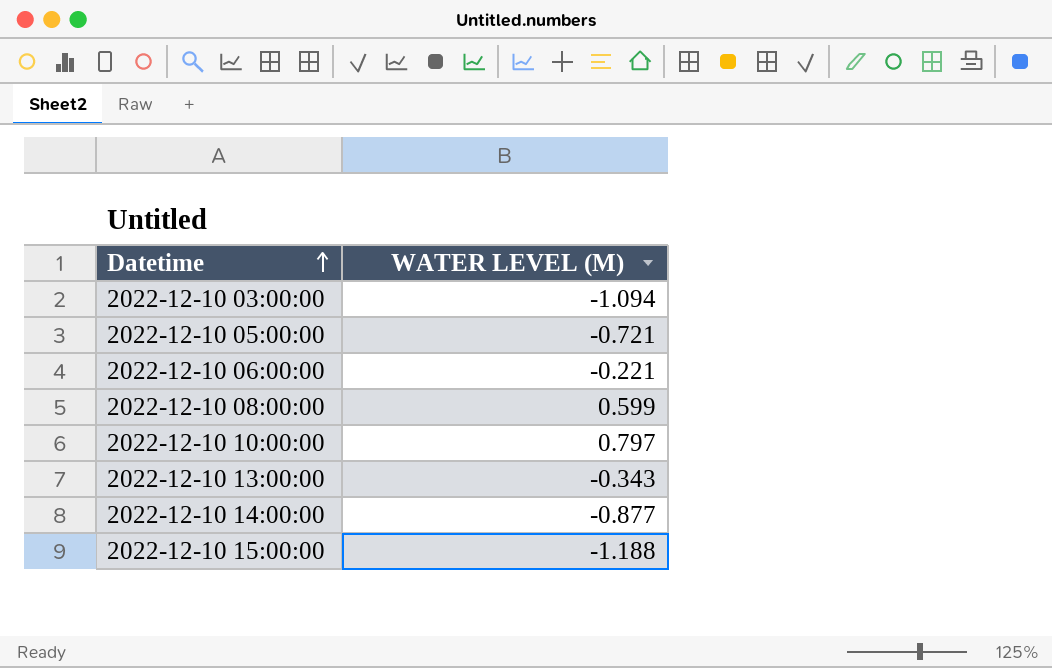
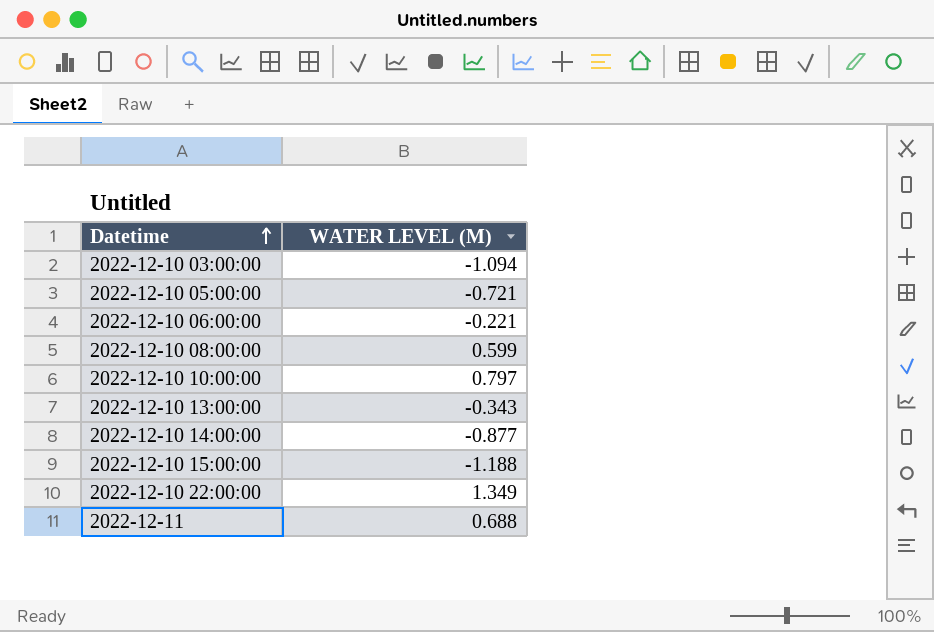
row 2022-12-10 22:00:00: none -> 1.349
row 2022-12-11: none -> 0.688

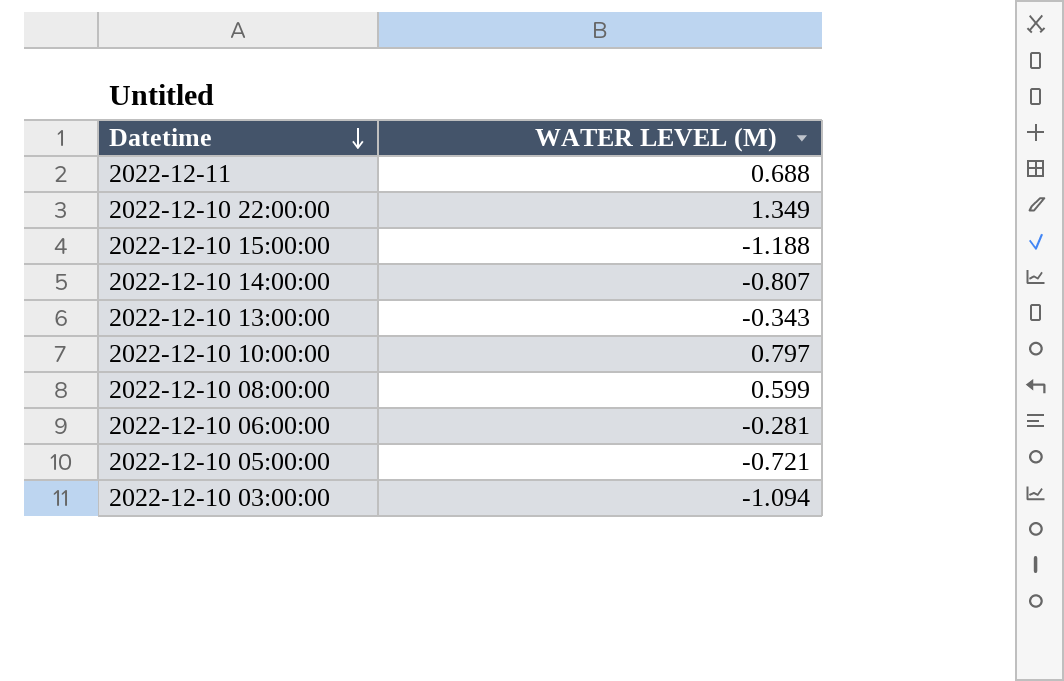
row order: Datetime ascending -> Datetime descending
2022-12-10 14:00:00 | WATER LEVEL (M): -0.877 -> -0.807
2022-12-10 06:00:00 | WATER LEVEL (M): -0.221 -> -0.281

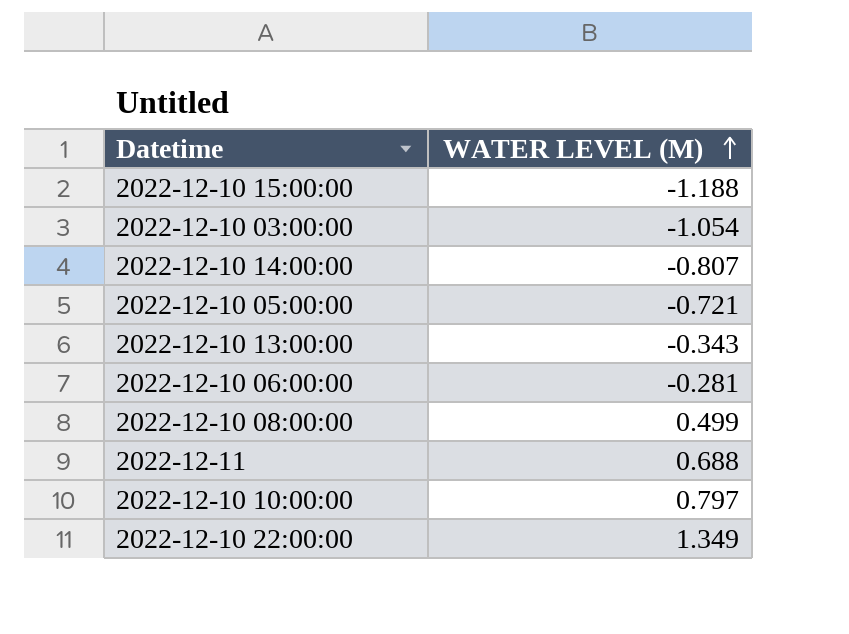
row order: Datetime descending -> WATER LEVEL (M) ascending
2022-12-10 03:00:00 | WATER LEVEL (M): -1.094 -> -1.054
2022-12-10 08:00:00 | WATER LEVEL (M): 0.599 -> 0.499

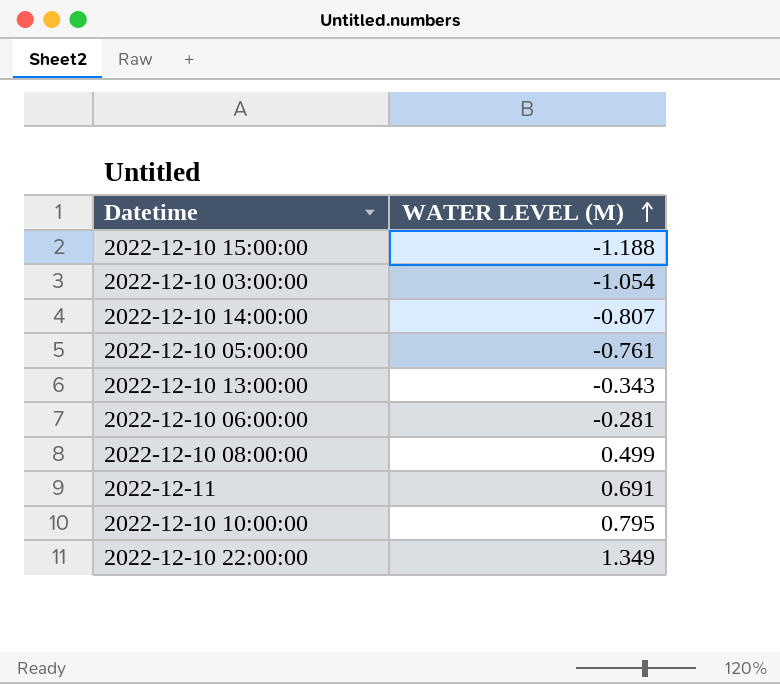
2022-12-10 05:00:00 | WATER LEVEL (M): -0.721 -> -0.761
2022-12-11 | WATER LEVEL (M): 0.688 -> 0.691
2022-12-10 10:00:00 | WATER LEVEL (M): 0.797 -> 0.795

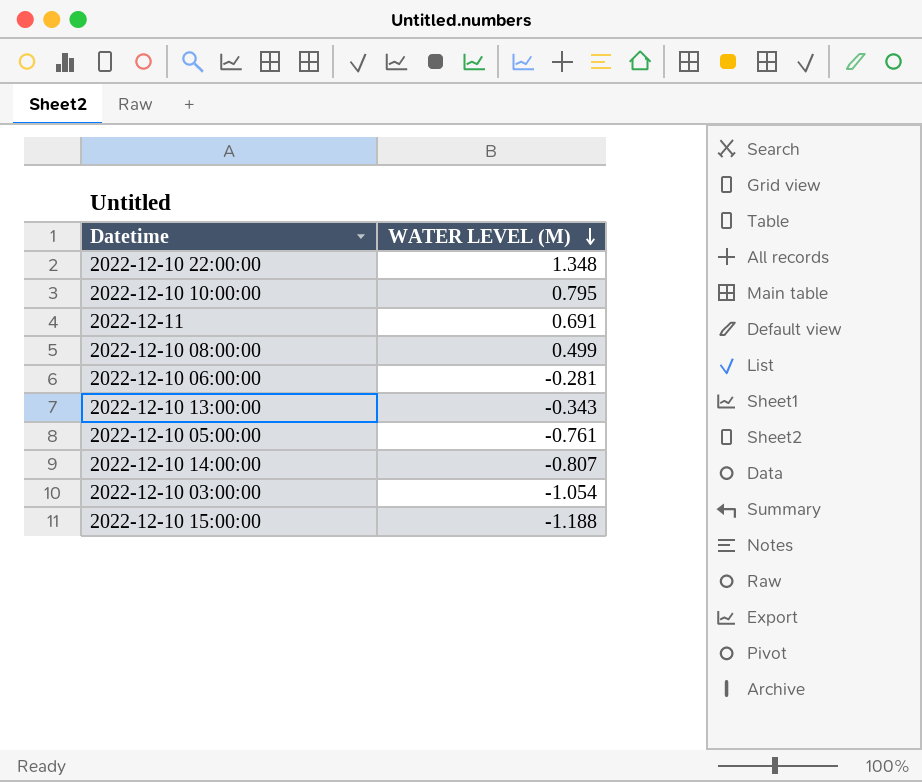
row order: WATER LEVEL (M) ascending -> WATER LEVEL (M) descending
2022-12-10 22:00:00 | WATER LEVEL (M): 1.349 -> 1.348

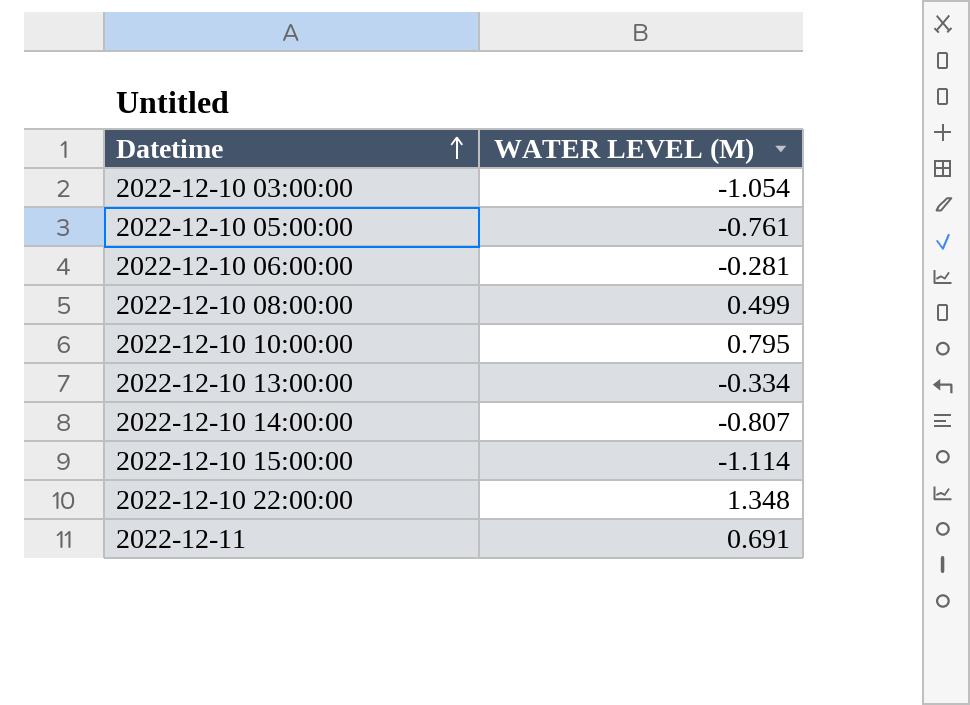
row order: WATER LEVEL (M) descending -> Datetime ascending
2022-12-10 13:00:00 | WATER LEVEL (M): -0.343 -> -0.334
2022-12-10 15:00:00 | WATER LEVEL (M): -1.188 -> -1.114

